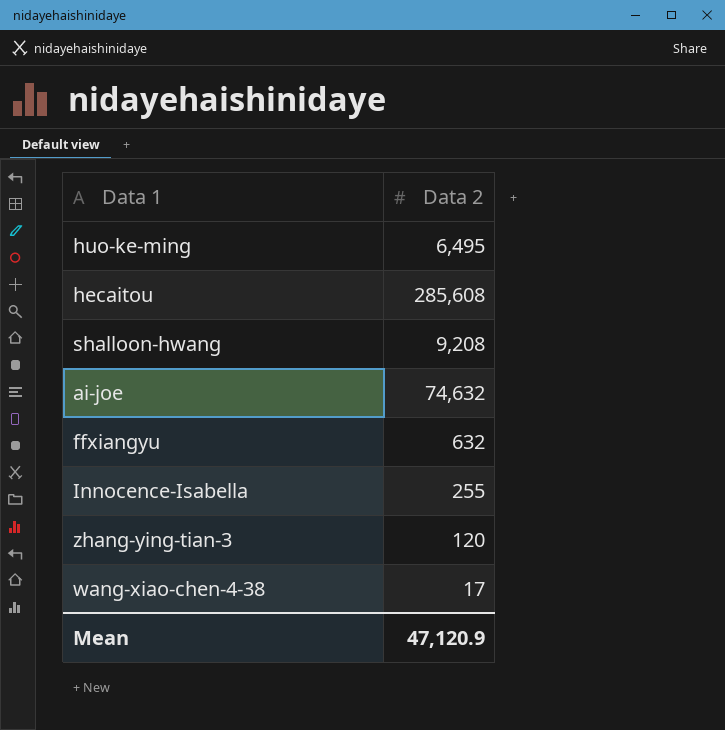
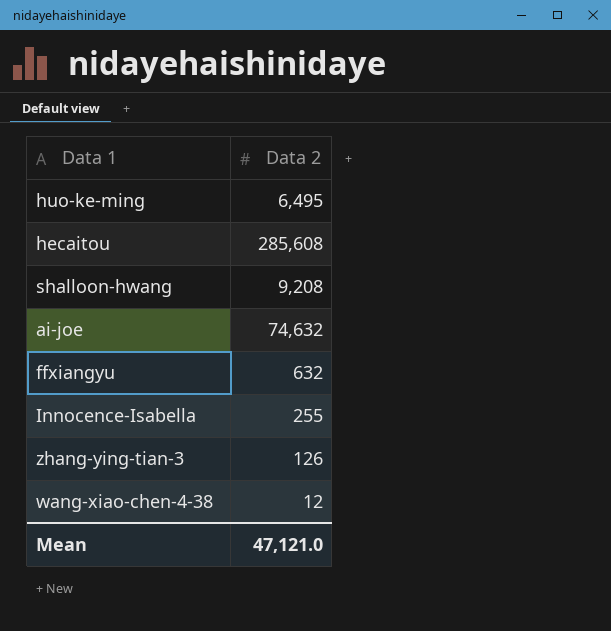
zhang-ying-tian-3 | Data 2: 120 -> 126
wang-xiao-chen-4-38 | Data 2: 17 -> 12
Mean | Data 2: 47,120.9 -> 47,121.0

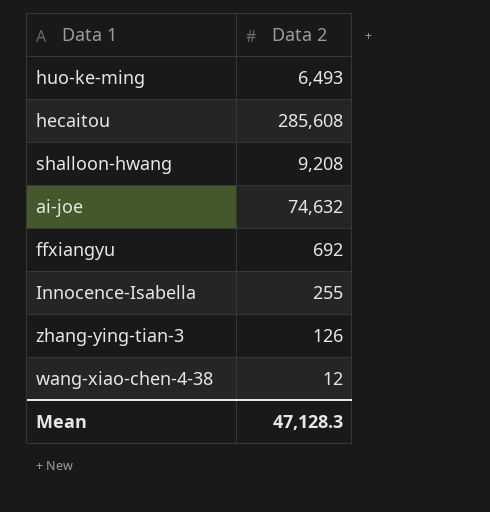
huo-ke-ming | Data 2: 6,495 -> 6,493
ffxiangyu | Data 2: 632 -> 692
Mean | Data 2: 47,121.0 -> 47,128.3

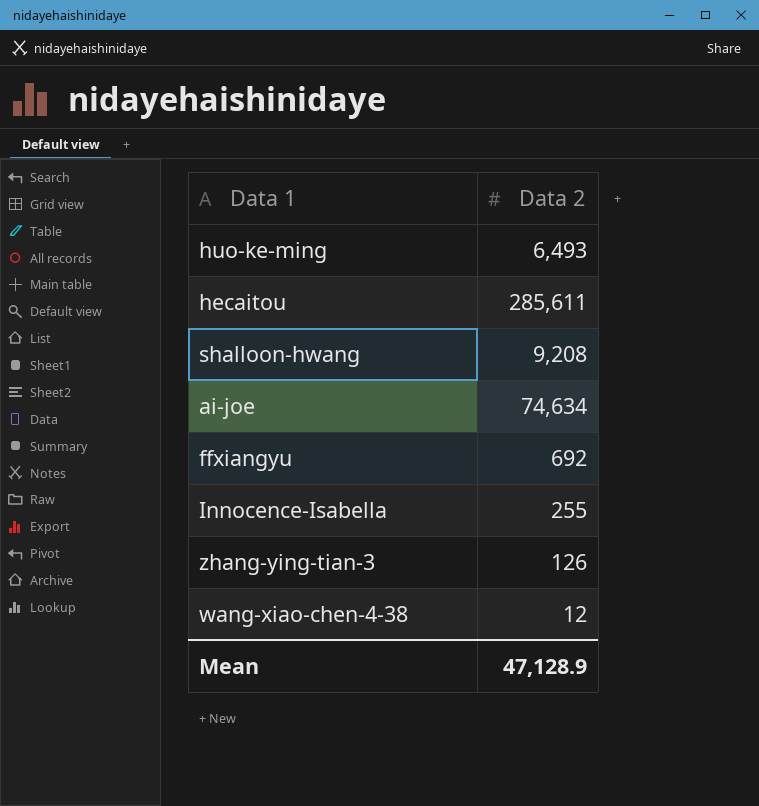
hecaitou | Data 2: 285,608 -> 285,611
ai-joe | Data 2: 74,632 -> 74,634
Mean | Data 2: 47,128.3 -> 47,128.9

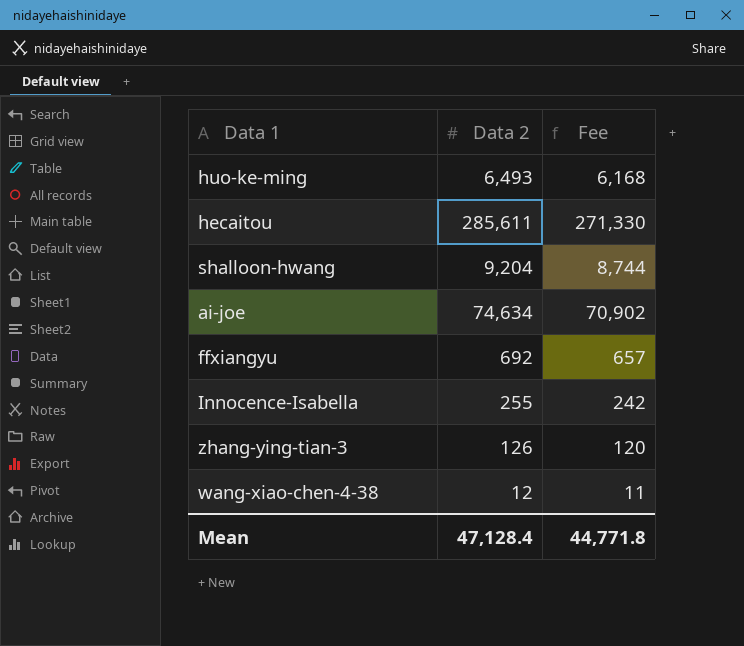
column Fee | formula: none -> [Data 2] * 0.95
shalloon-hwang | Data 2: 9,208 -> 9,204
Mean | Data 2: 47,128.9 -> 47,128.4

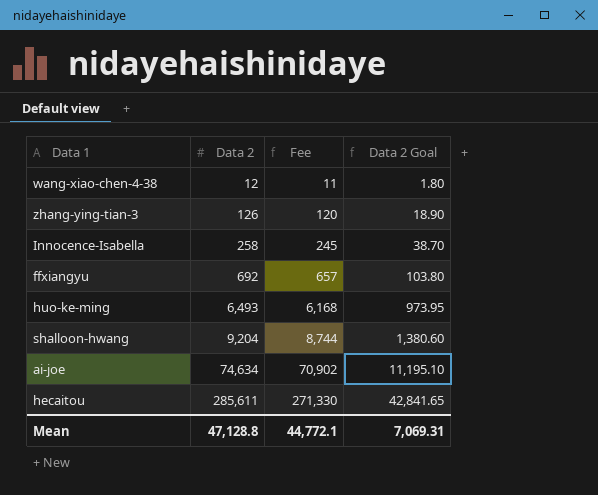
row order: none -> Data 2 ascending
column Data 2 Goal | formula: none -> [Data 2] * 0.15
Innocence-Isabella | Data 2: 255 -> 258
Innocence-Isabella | Fee: 242 -> 245
Mean | Data 2: 47,128.4 -> 47,128.8
Mean | Fee: 44,771.8 -> 44,772.1

